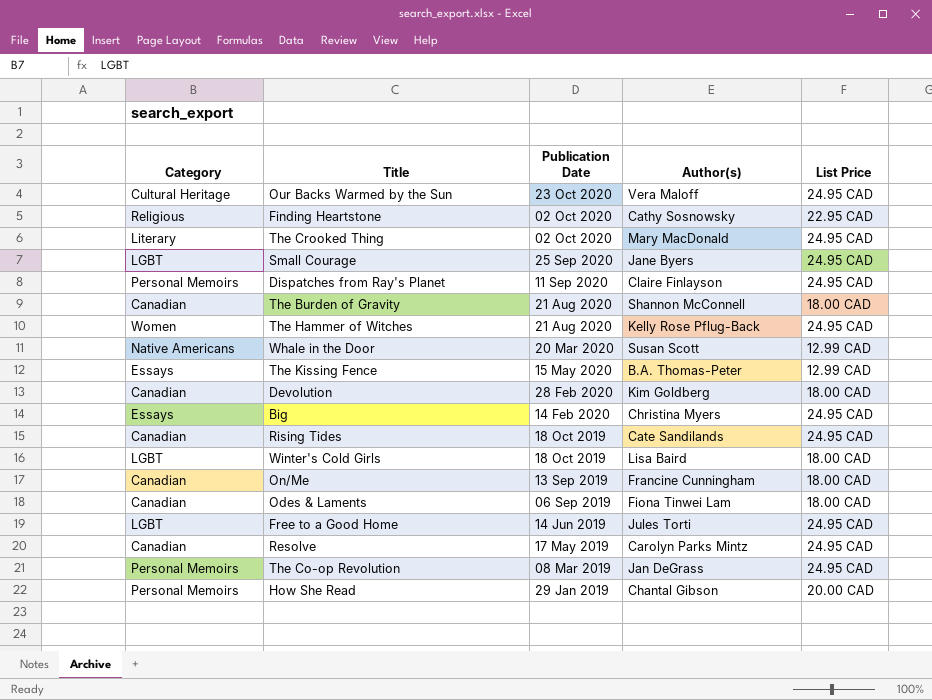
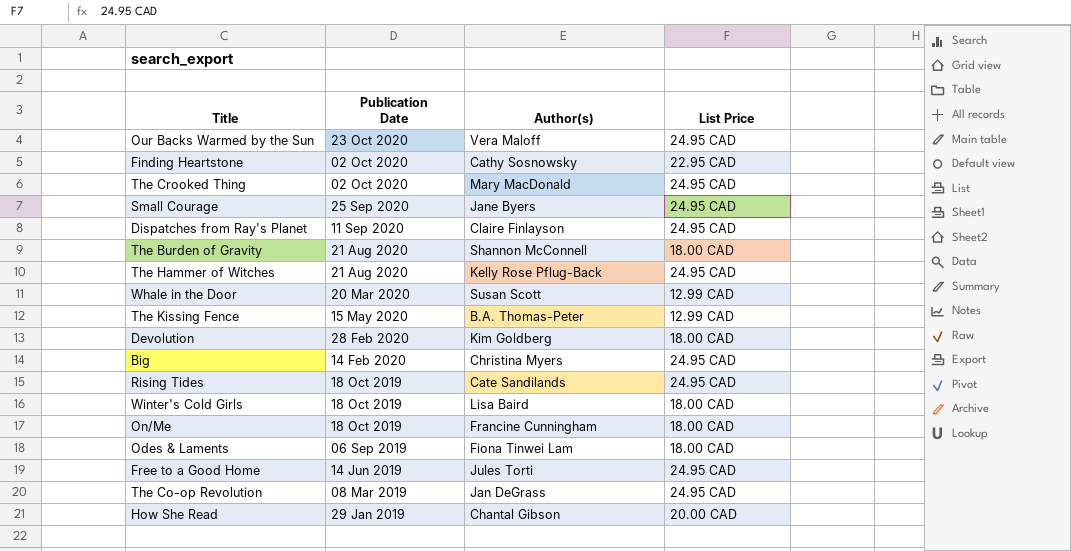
column Category | position: 1 -> none
row Resolve: Canadian | 17 May 2019 | Carolyn Parks Mintz | 24.95 CAD -> none
On/Me | Publication Date: 13 Sep 2019 -> 18 Oct 2019

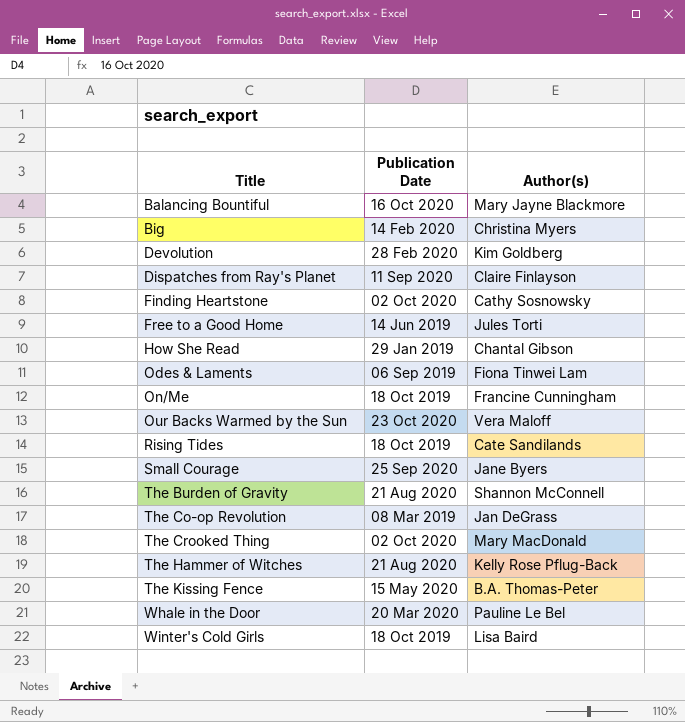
row order: none -> Title ascending
column List Price | position: 4 -> none
row Balancing Bountiful: none -> 16 Oct 2020 | Mary Jayne Blackmore
Whale in the Door | Author(s): Susan Scott -> Pauline Le Bel

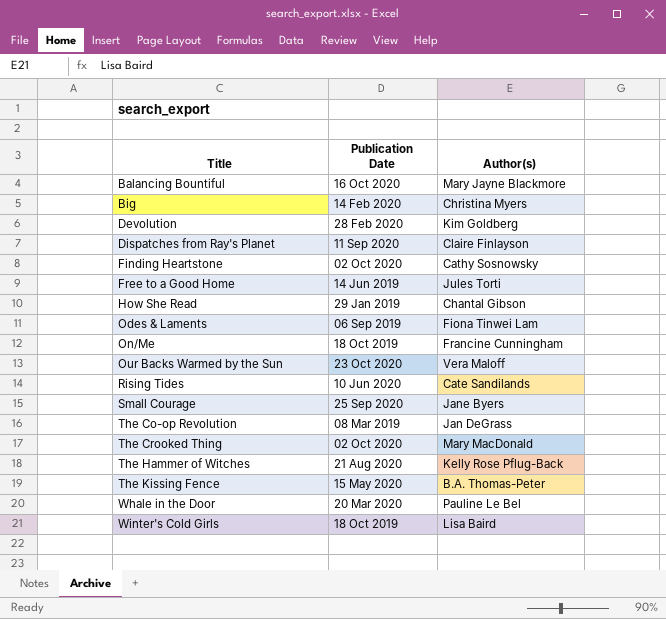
row The Burden of Gravity: 21 Aug 2020 | Shannon McConnell -> none
Rising Tides | Publication Date: 18 Oct 2019 -> 10 Jun 2020

